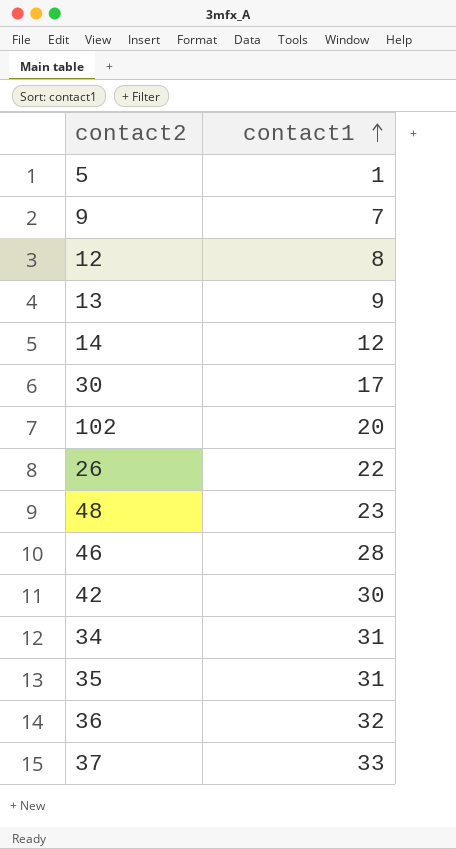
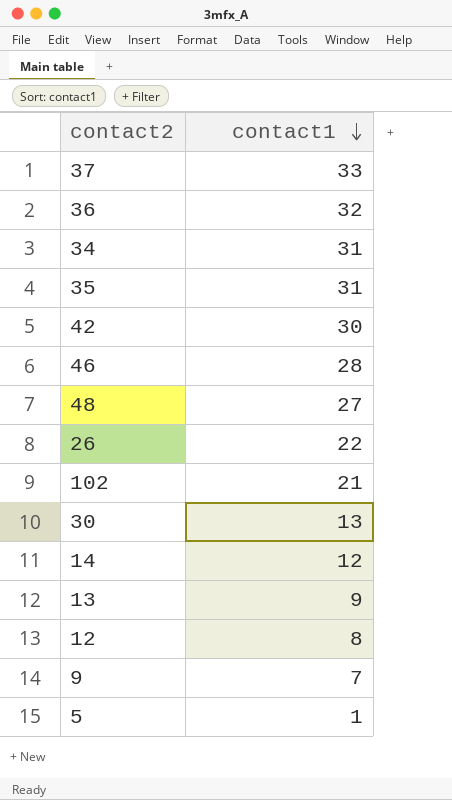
row order: contact1 ascending -> contact1 descending
48 | contact1: 23 -> 27
102 | contact1: 20 -> 21
30 | contact1: 17 -> 13

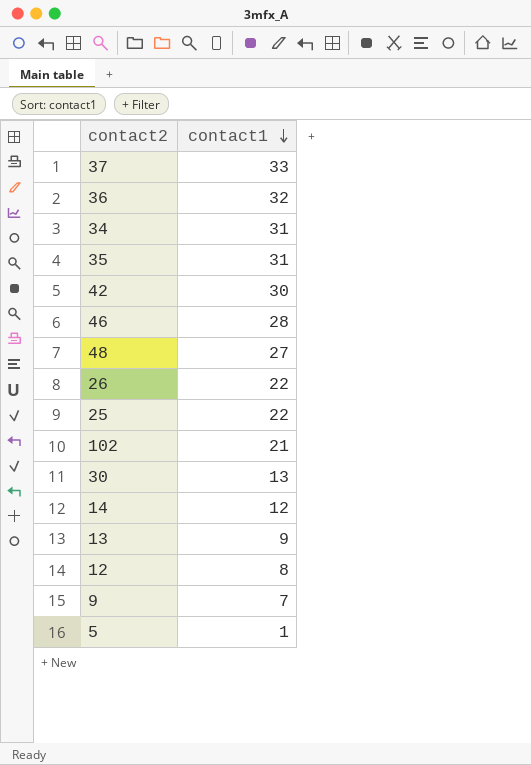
row 25: none -> 22

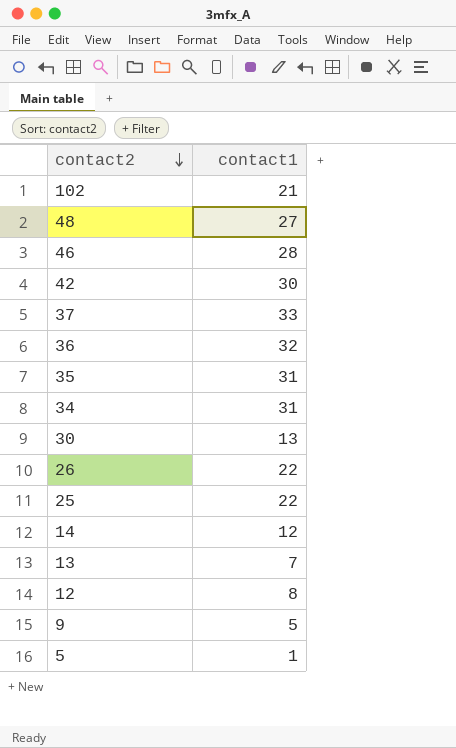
row order: contact1 descending -> contact2 descending
13 | contact1: 9 -> 7
9 | contact1: 7 -> 5

